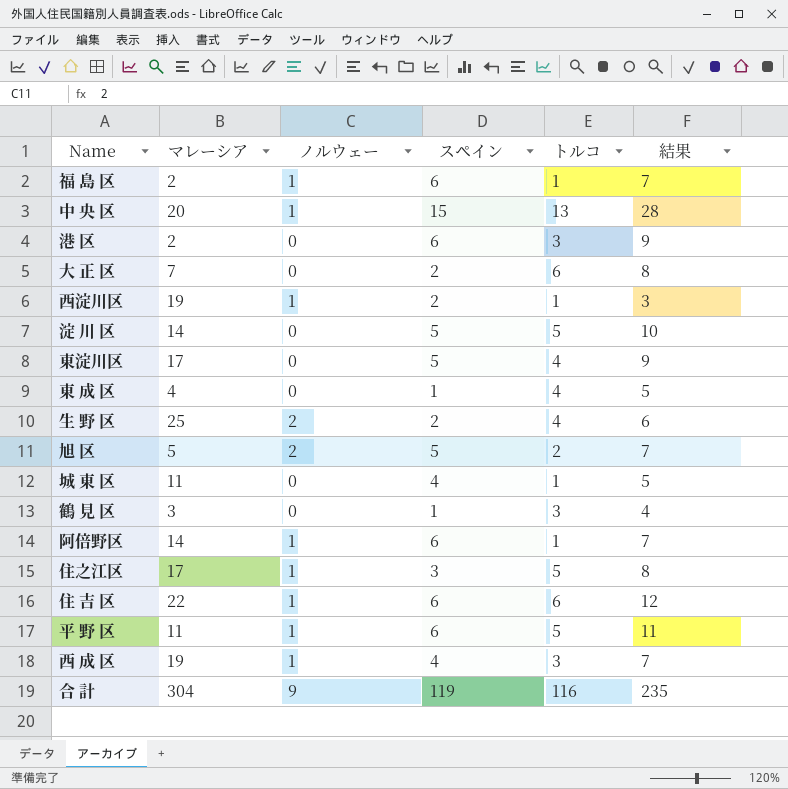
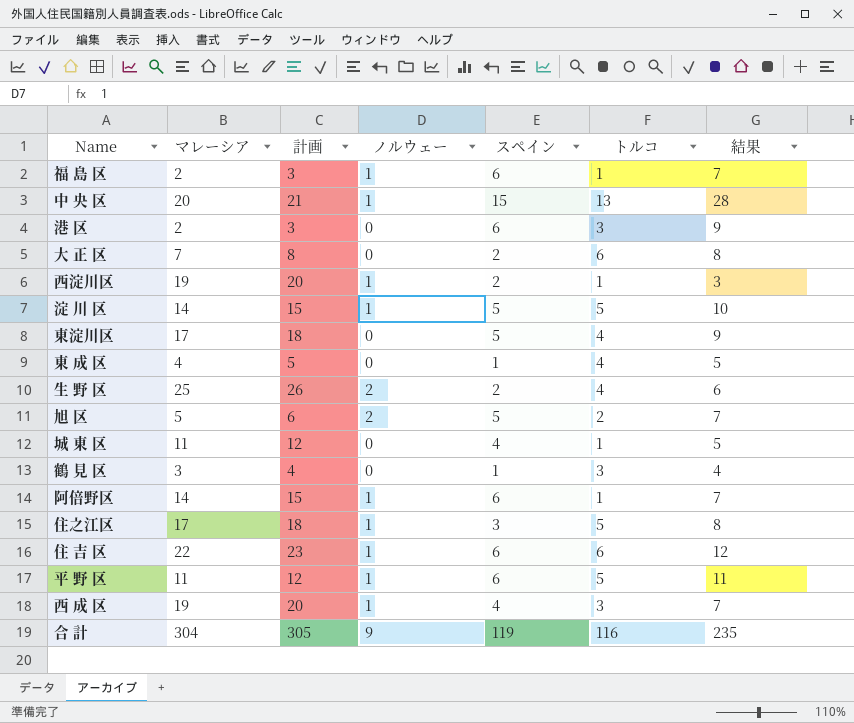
column 計画 | formula: none -> [マレーシア] + 1
淀 川 区 | ノルウェー: 0 -> 1

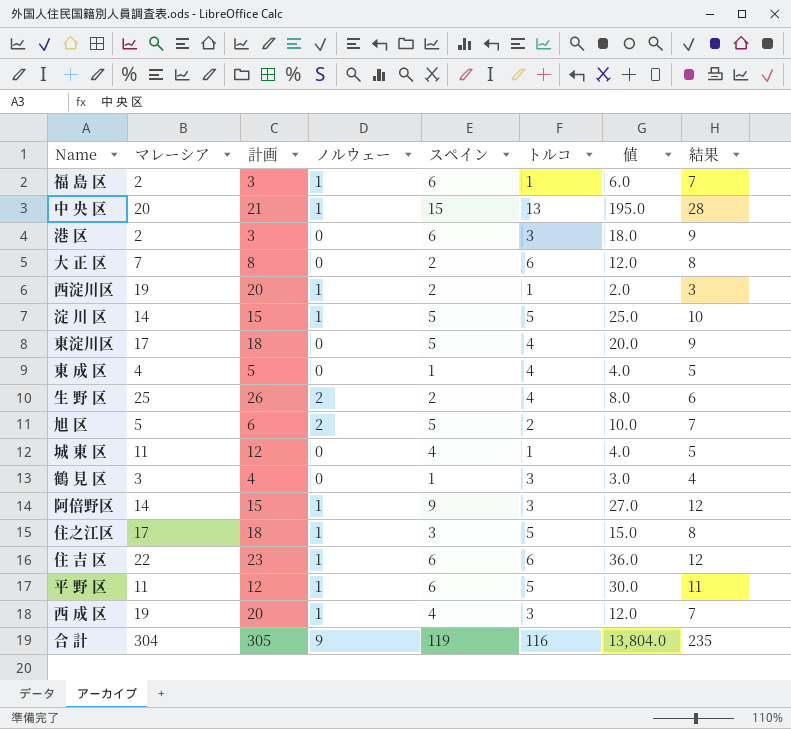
column 値 | formula: none -> [スペイン] * [トルコ]
阿倍野区 | スペイン: 6 -> 9
阿倍野区 | トルコ: 1 -> 3
阿倍野区 | 結果: 7 -> 12

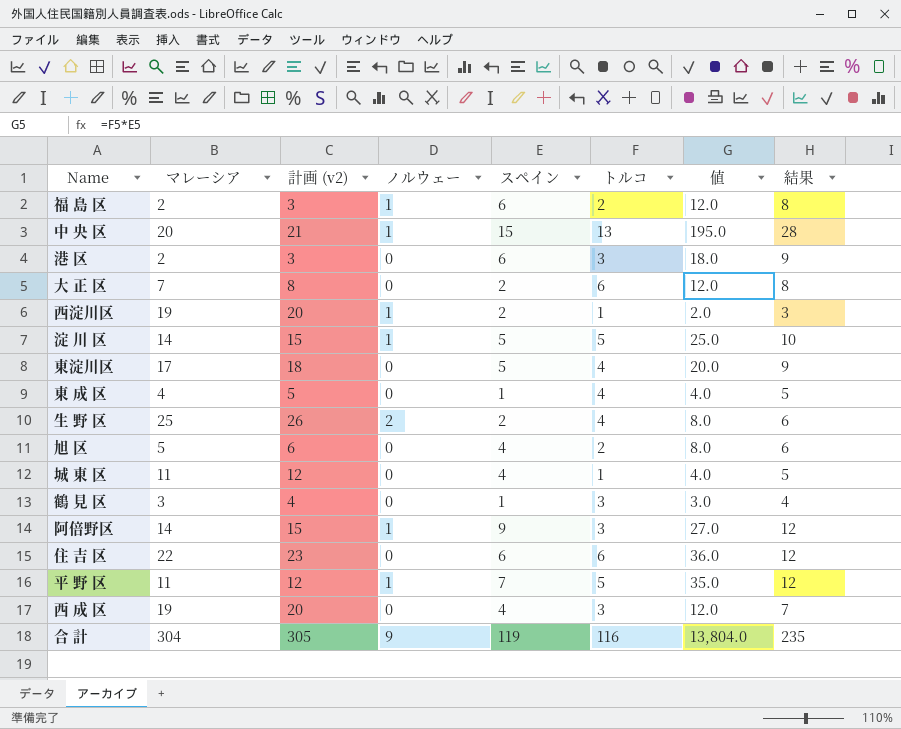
column name: 計画 -> 計画 (v2)
row 住之江区: 17 | 18 | 1 | 3 | 5 | 15.0 | 8 -> none
福 島 区 | トルコ: 1 -> 2
福 島 区 | 値: 6.0 -> 12.0
福 島 区 | 結果: 7 -> 8
旭 区 | ノルウェー: 2 -> 0
旭 区 | スペイン: 5 -> 4
旭 区 | 値: 10.0 -> 8.0
旭 区 | 結果: 7 -> 6
住 吉 区 | ノルウェー: 1 -> 0
平 野 区 | スペイン: 6 -> 7
平 野 区 | 値: 30.0 -> 35.0
平 野 区 | 結果: 11 -> 12
西 成 区 | ノルウェー: 1 -> 0

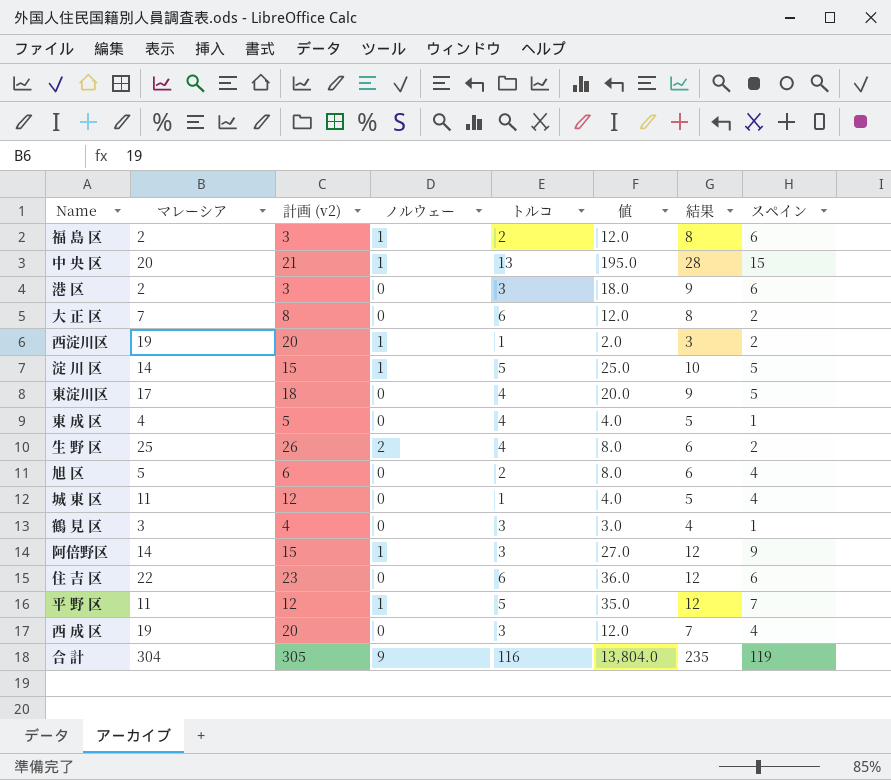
column スペイン | position: 5 -> 8

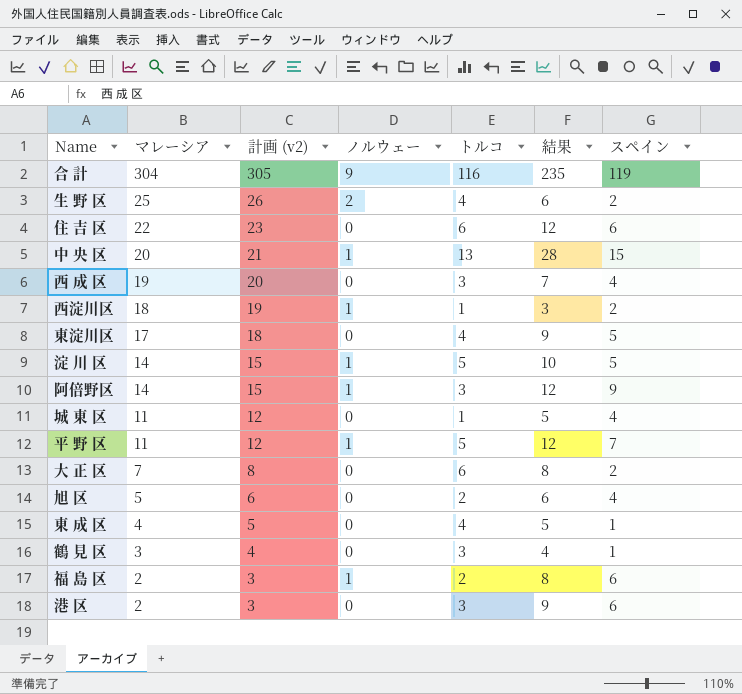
row order: none -> マレーシア descending
column 値 | formula: [トルコ] * [スペイン] -> none
西淀川区 | マレーシア: 19 -> 18
西淀川区 | 計画 (v2): 20 -> 19

